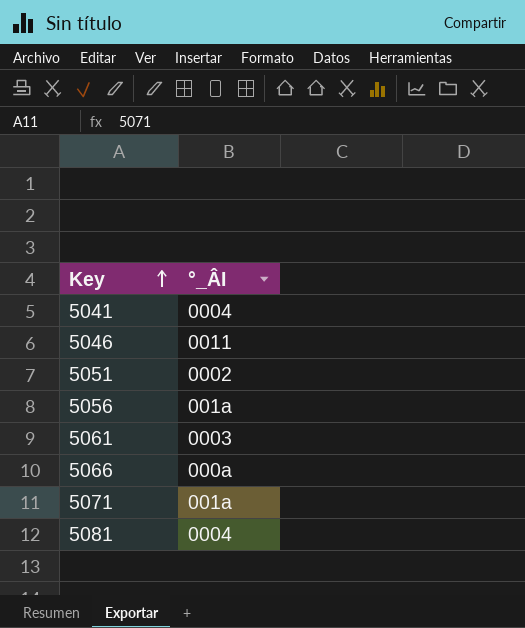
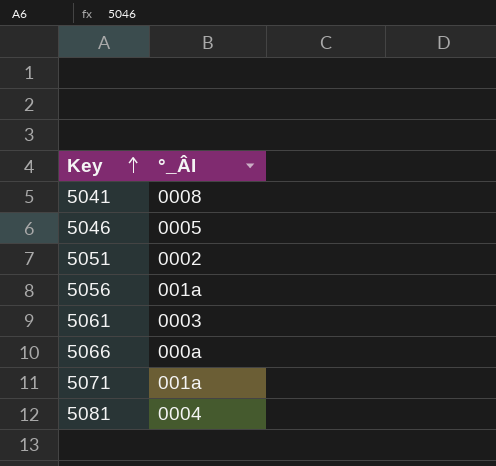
5041 | °_ÂI: 0004 -> 0008
5046 | °_ÂI: 0011 -> 0005

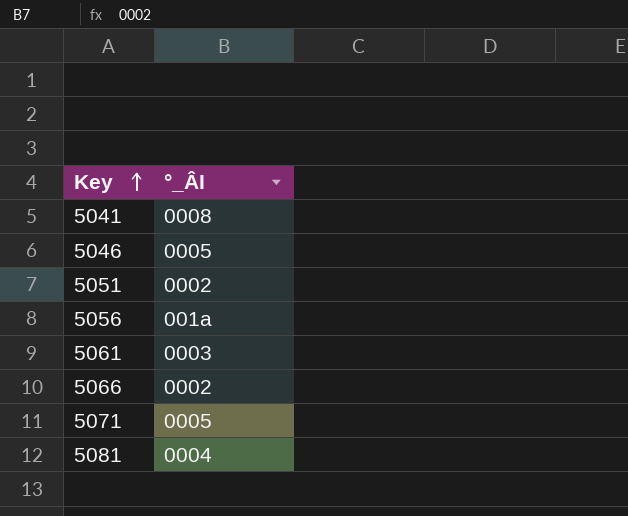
5066 | °_ÂI: 000a -> 0002
5071 | °_ÂI: 001a -> 0005

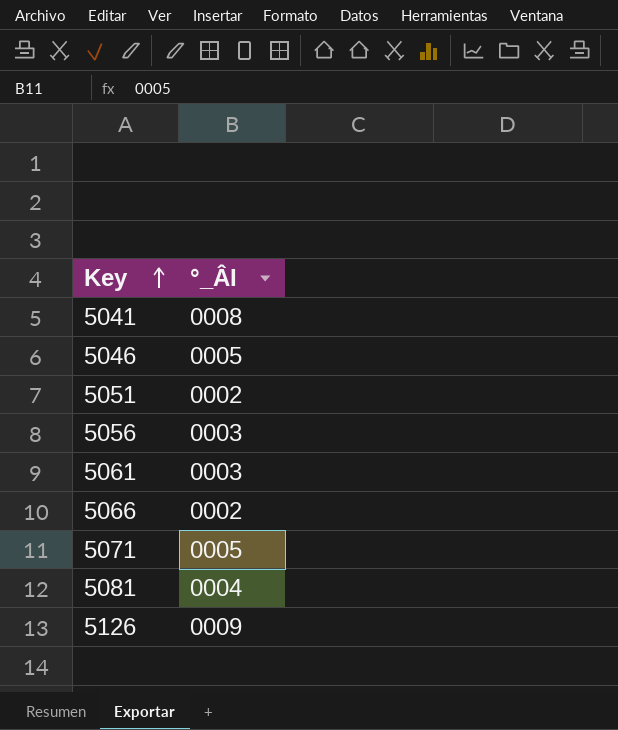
5056 | °_ÂI: 001a -> 0003
row 5126: none -> 0009

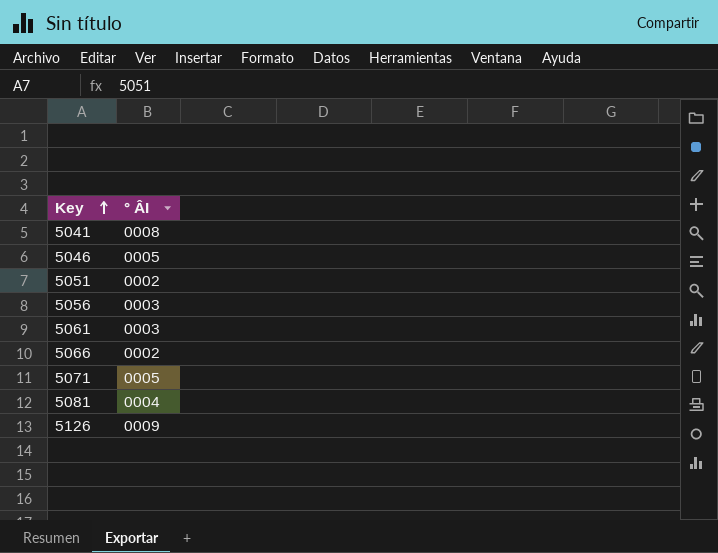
column name: °_ÂI -> ° ÂI

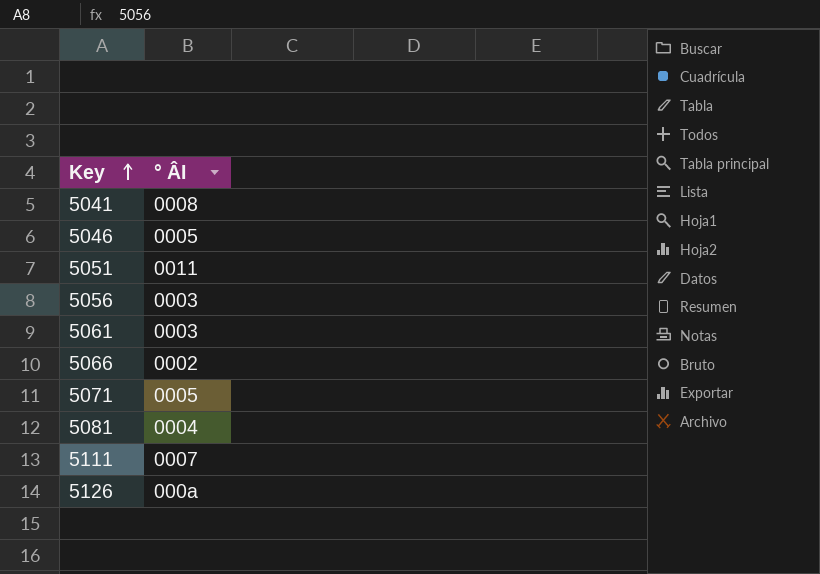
5051 | ° ÂI: 0002 -> 0011
row 5111: none -> 0007
5126 | ° ÂI: 0009 -> 000a

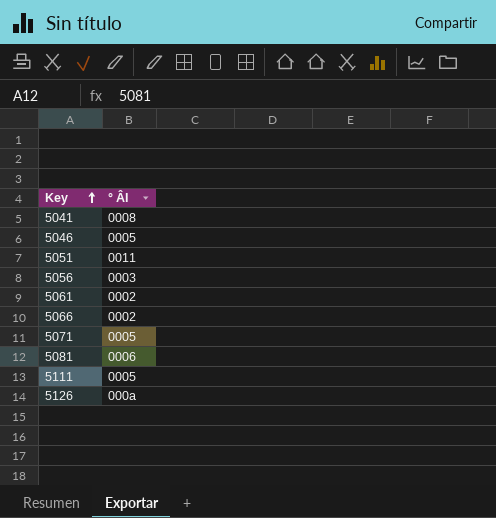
5061 | ° ÂI: 0003 -> 0002
5081 | ° ÂI: 0004 -> 0006
5111 | ° ÂI: 0007 -> 0005

